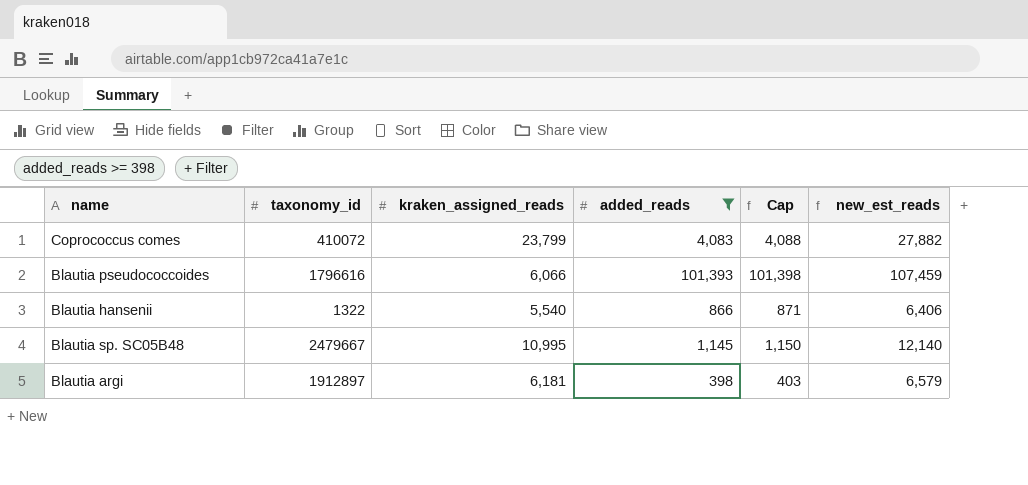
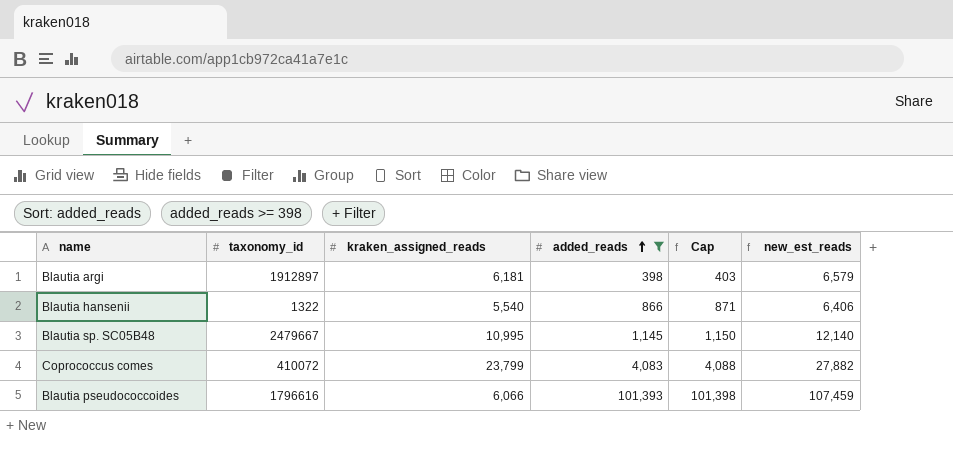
row order: none -> added_reads ascending

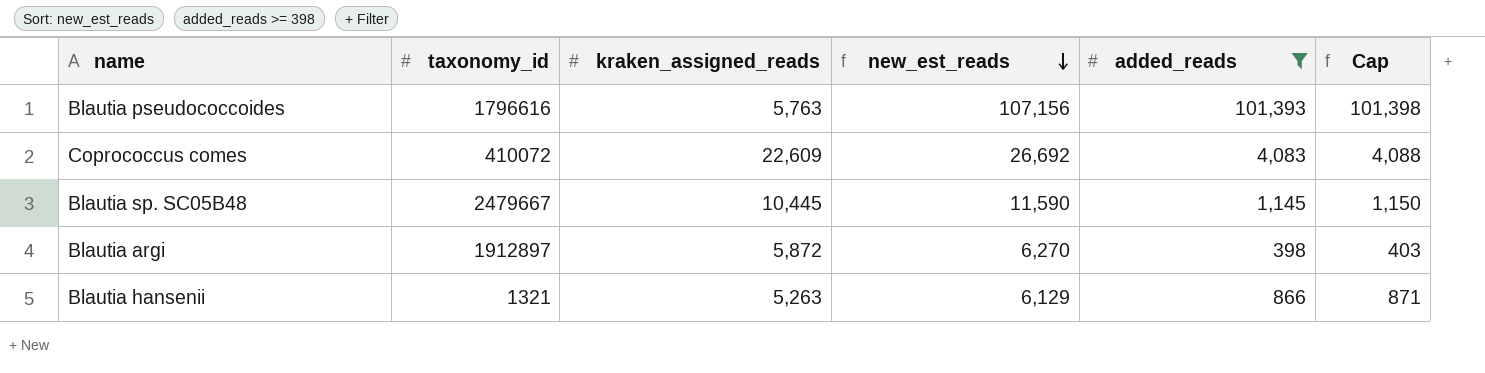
row order: added_reads ascending -> new_est_reads descending
column new_est_reads | position: 6 -> 4
Blautia pseudococcoides | kraken_assigned_reads: 6,066 -> 5,763
Blautia pseudococcoides | new_est_reads: 107,459 -> 107,156
Coprococcus comes | kraken_assigned_reads: 23,799 -> 22,609
Coprococcus comes | new_est_reads: 27,882 -> 26,692
Blautia sp. SC05B48 | kraken_assigned_reads: 10,995 -> 10,445
Blautia sp. SC05B48 | new_est_reads: 12,140 -> 11,590
Blautia argi | kraken_assigned_reads: 6,181 -> 5,872
Blautia argi | new_est_reads: 6,579 -> 6,270
Blautia hansenii | taxonomy_id: 1322 -> 1321
Blautia hansenii | kraken_assigned_reads: 5,540 -> 5,263
Blautia hansenii | new_est_reads: 6,406 -> 6,129

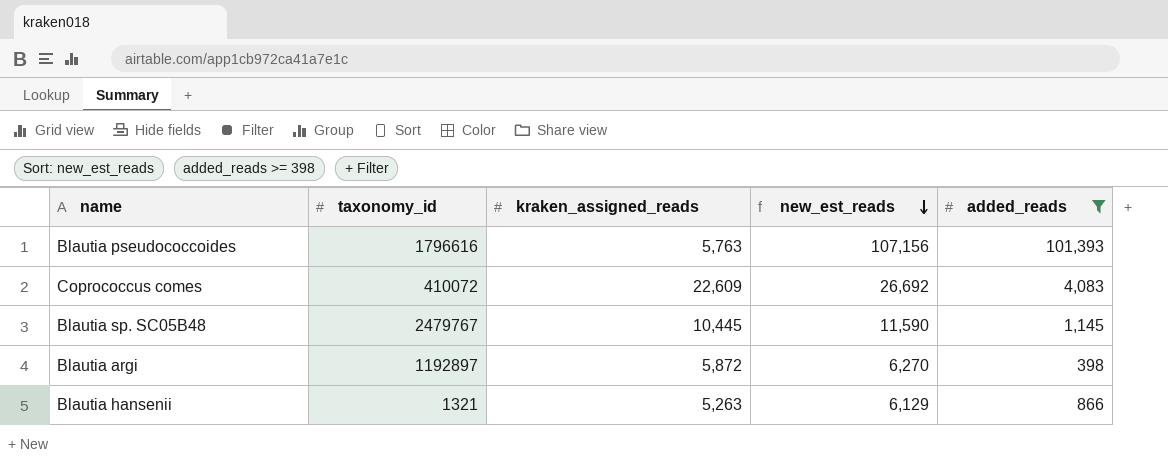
column Cap | formula: [added_reads] + 5 -> none
Blautia sp. SC05B48 | taxonomy_id: 2479667 -> 2479767
Blautia argi | taxonomy_id: 1912897 -> 1192897

